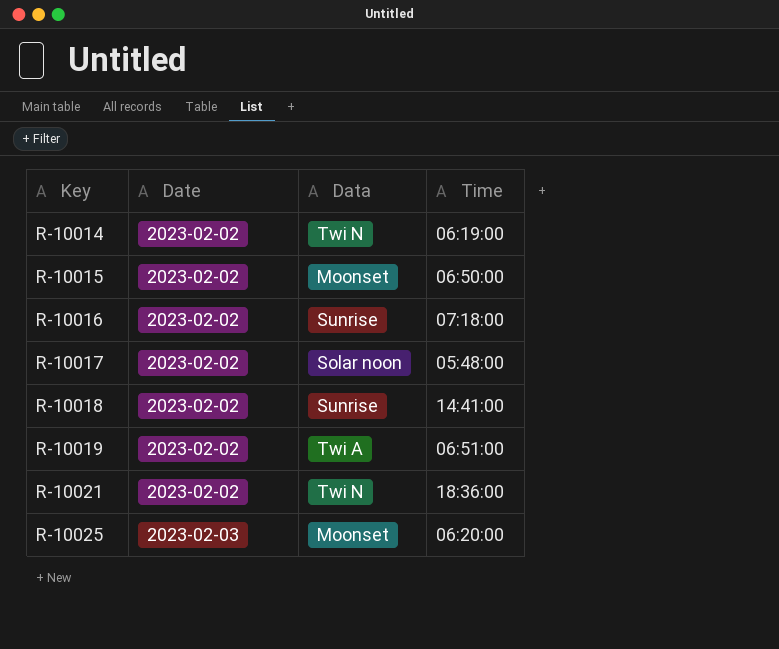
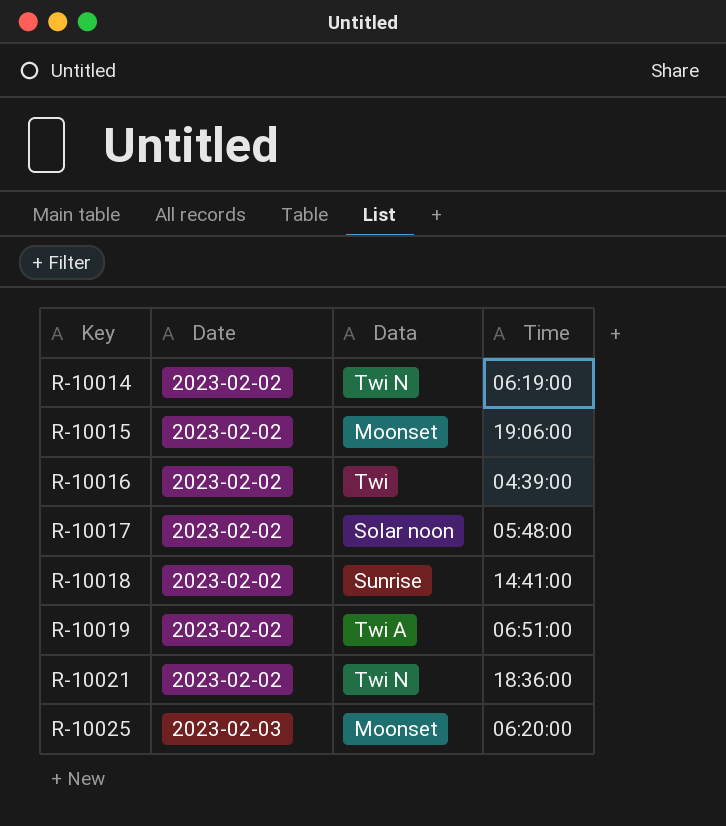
R-10015 | Time: 06:50:00 -> 19:06:00
R-10016 | Data: Sunrise -> Twi
R-10016 | Time: 07:18:00 -> 04:39:00

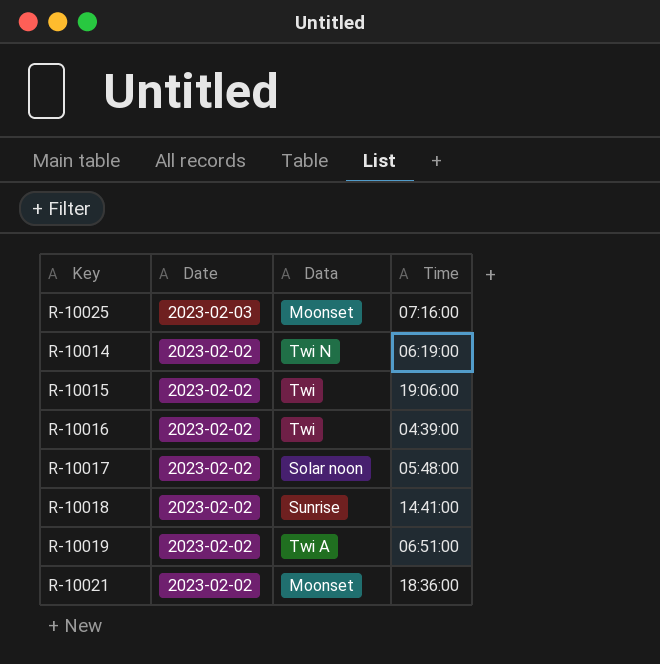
row order: Key ascending -> Date descending
R-10025 | Time: 06:20:00 -> 07:16:00
R-10015 | Data: Moonset -> Twi
R-10021 | Data: Twi N -> Moonset

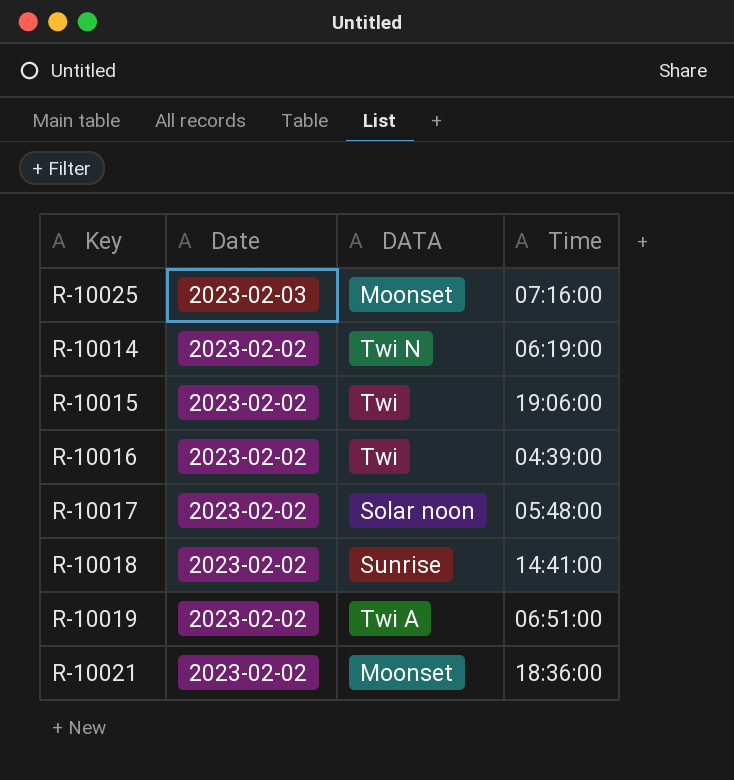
column name: Data -> DATA

